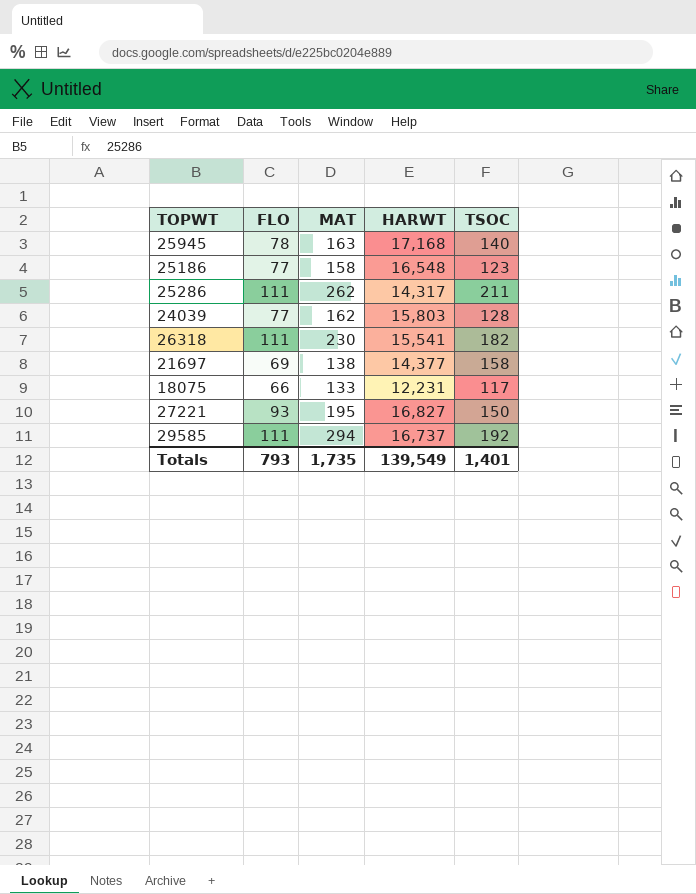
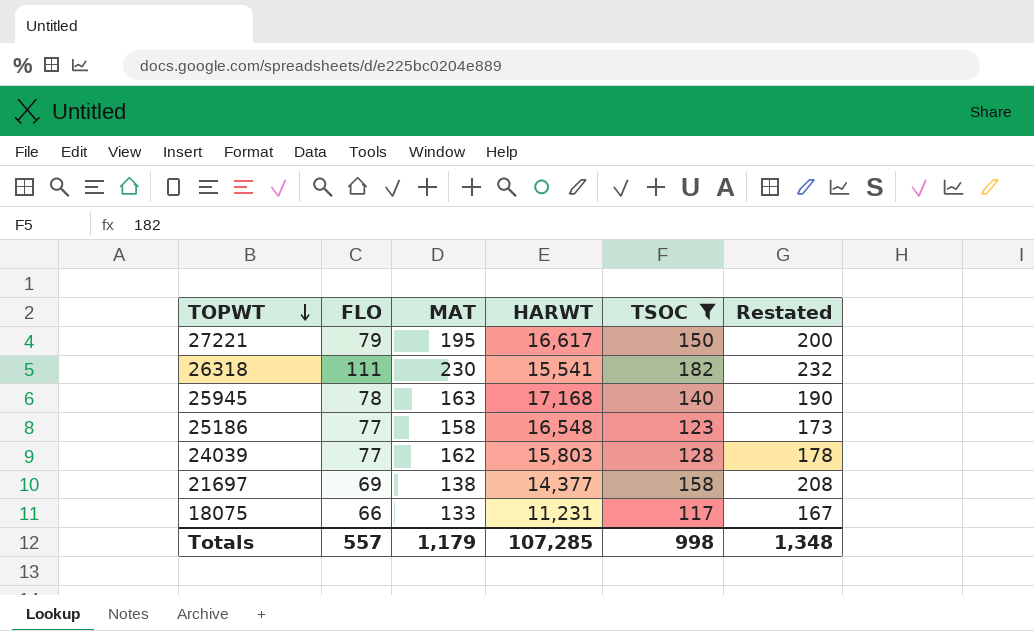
filter: none -> TSOC <= 182
row order: none -> TOPWT descending
column Restated | formula: none -> [TSOC] + 50
27221 | FLO: 93 -> 79
27221 | HARWT: 16,827 -> 16,617
18075 | HARWT: 12,231 -> 11,231
Totals | FLO: 793 -> 557
Totals | MAT: 1,735 -> 1,179
Totals | HARWT: 139,549 -> 107,285
Totals | TSOC: 1,401 -> 998

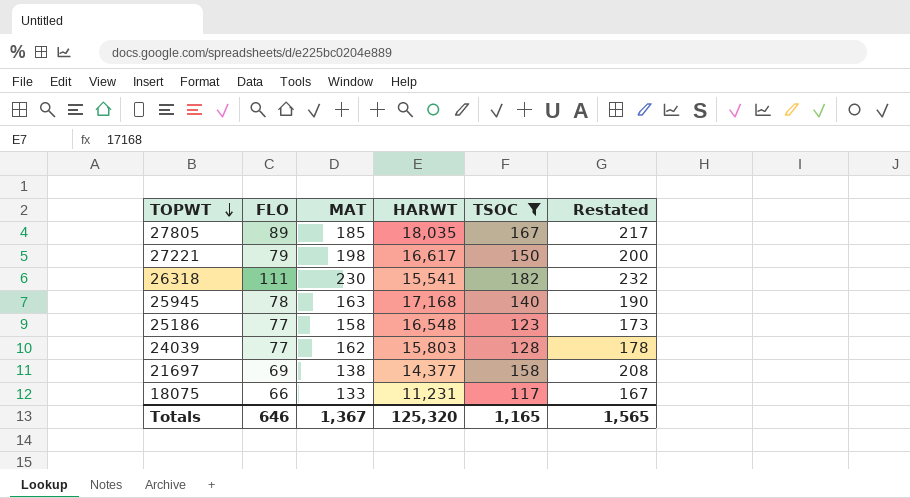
row 27805: none -> 89 | 185 | 18,035 | 167 | 217
27221 | MAT: 195 -> 198
Totals | FLO: 557 -> 646
Totals | MAT: 1,179 -> 1,367
Totals | HARWT: 107,285 -> 125,320
Totals | TSOC: 998 -> 1,165
Totals | Restated: 1,348 -> 1,565

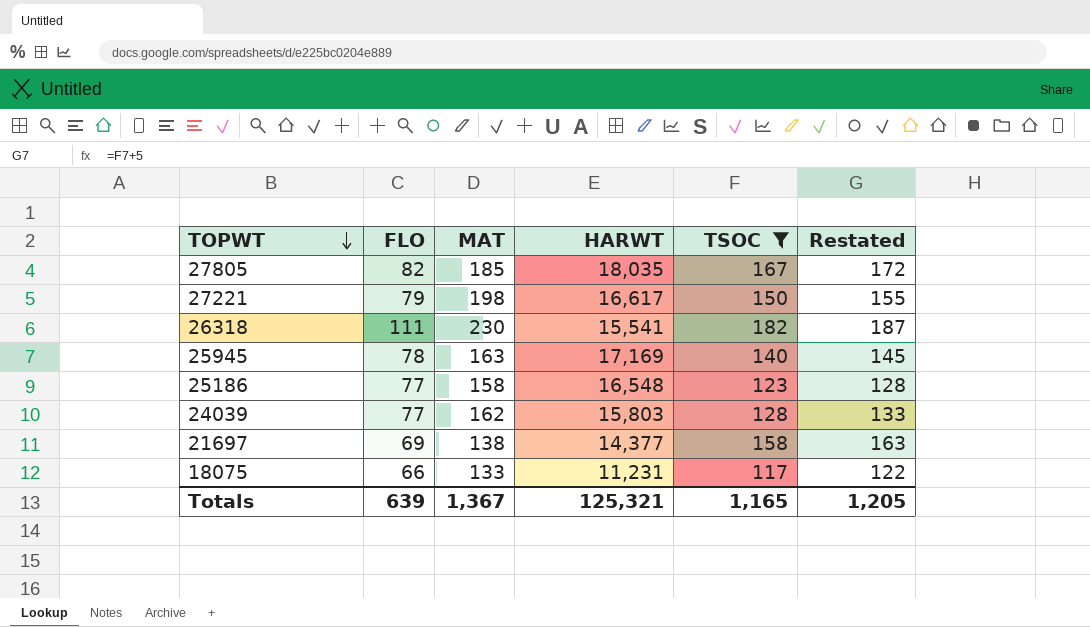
column Restated | formula: [TSOC] + 50 -> [TSOC] + 5
27805 | FLO: 89 -> 82
25945 | HARWT: 17,168 -> 17,169
Totals | FLO: 646 -> 639
Totals | HARWT: 125,320 -> 125,321
Totals | Restated: 1,565 -> 1,205

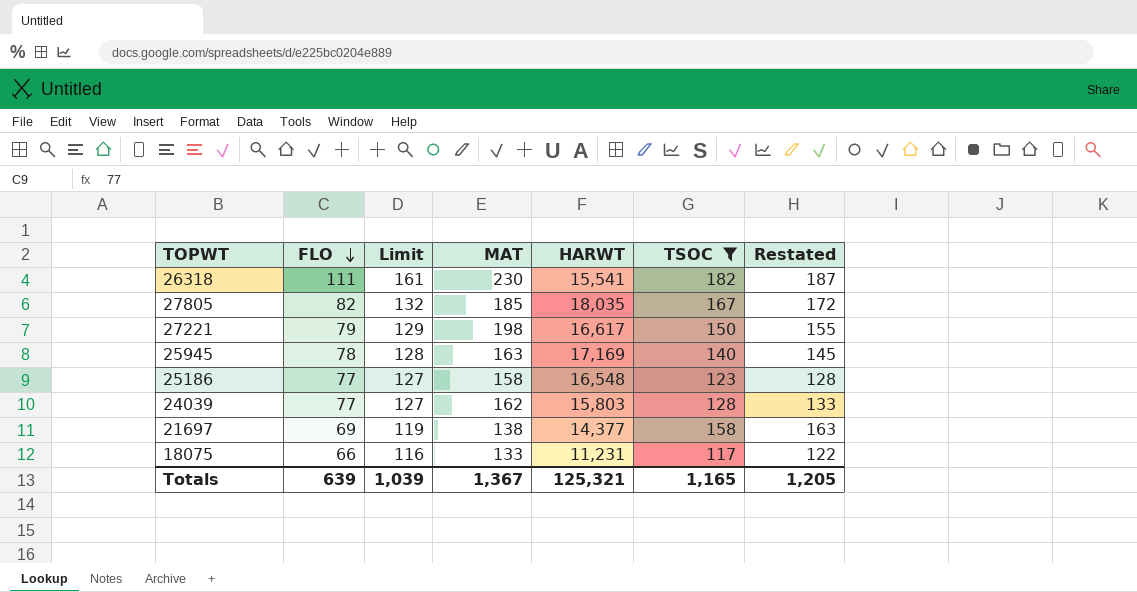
row order: TOPWT descending -> FLO descending
column Limit | formula: none -> [FLO] + 50

